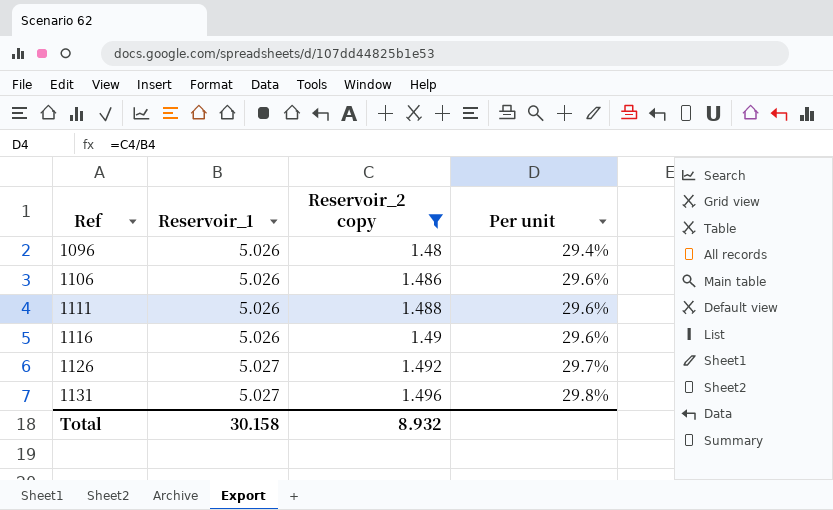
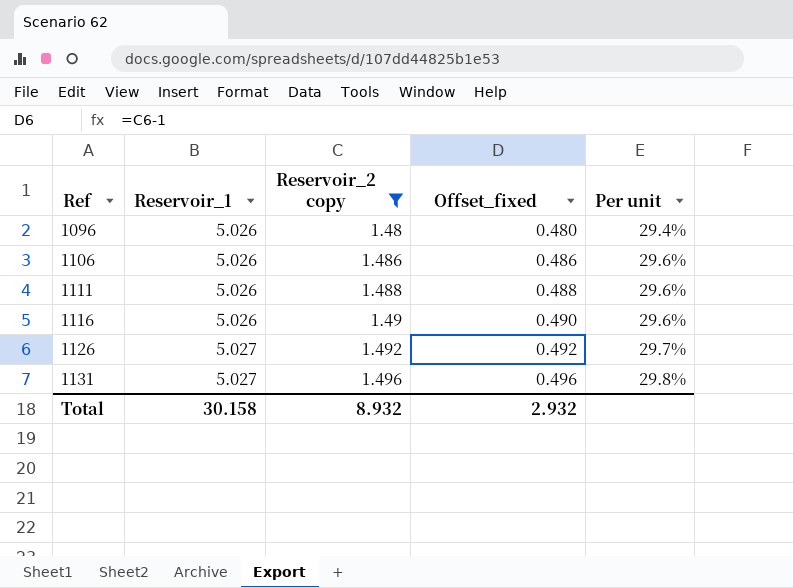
column Offset_fixed | formula: none -> [Reservoir_2 copy] - 1

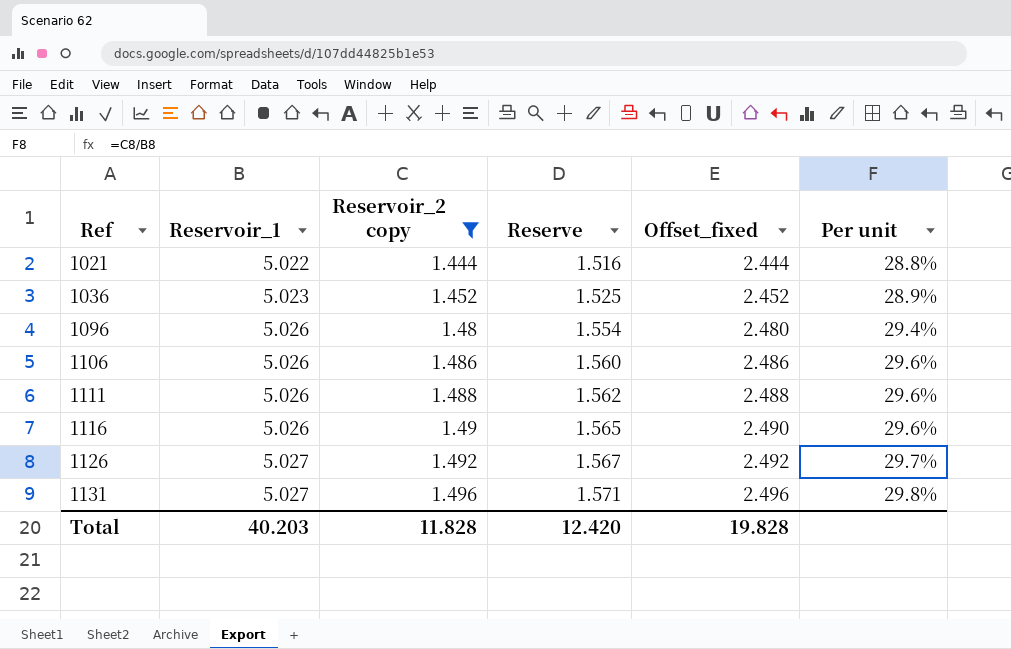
column Reserve | formula: none -> [Reservoir_2 copy] * 1.05
column Offset_fixed | formula: [Reservoir_2 copy] - 1 -> [Reservoir_2 copy] + 1
row 1021: none -> 5.022 | 1.444 | 1.516 | 2.444 | 28.8%
row 1036: none -> 5.023 | 1.452 | 1.525 | 2.452 | 28.9%
Total | Reservoir_1: 30.158 -> 40.203
Total | Reservoir_2 copy: 8.932 -> 11.828
Total | Offset_fixed: 2.932 -> 19.828

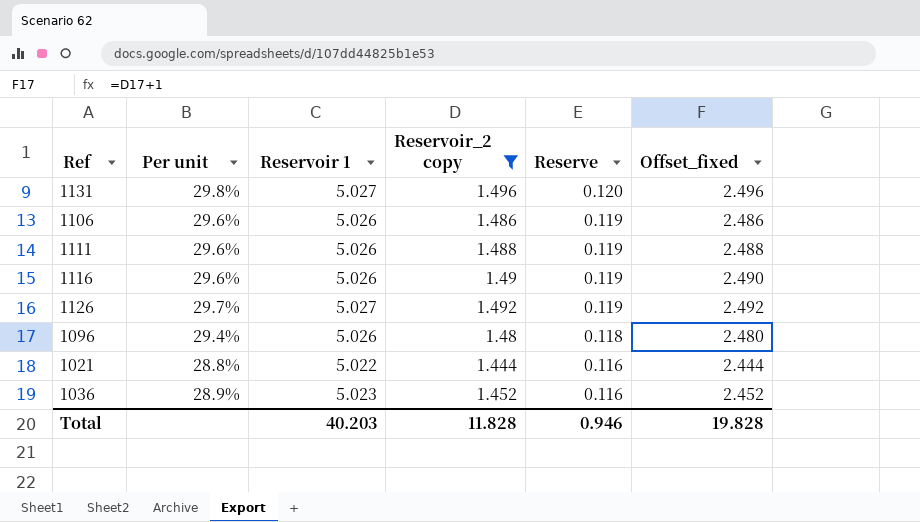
row order: Ref ascending -> Reserve descending
column Per unit | position: 6 -> 2
column name: Reservoir_1 -> Reservoir 1
column Reserve | formula: [Reservoir_2 copy] * 1.05 -> [Reservoir_2 copy] * 0.08
Total | Reserve: 12.420 -> 0.946

